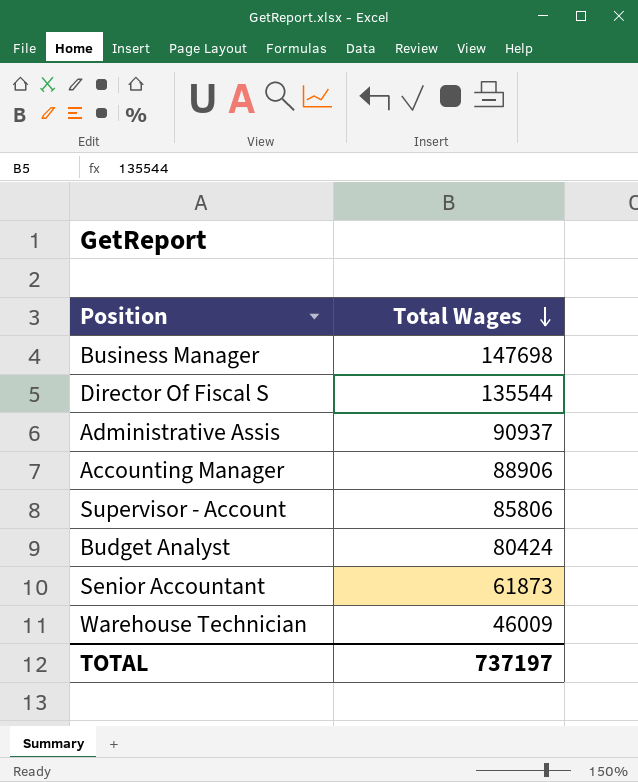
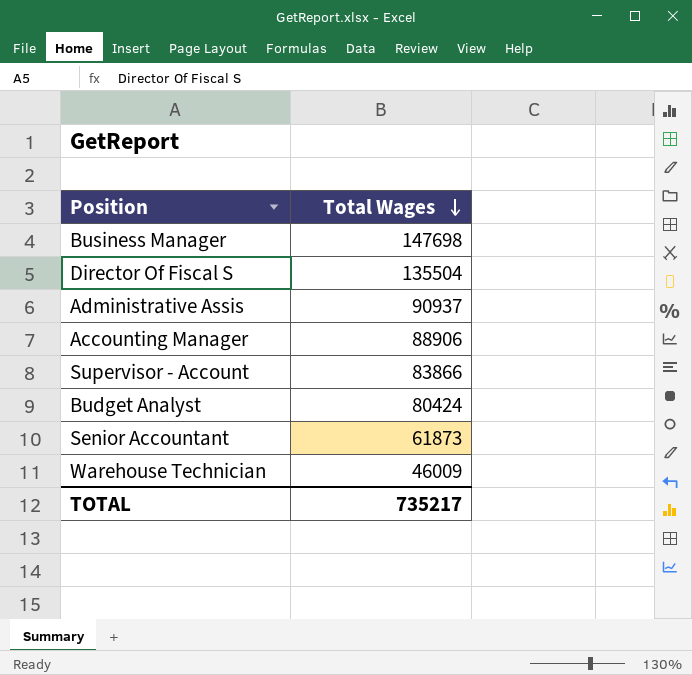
Director Of Fiscal S | Total Wages: 135544 -> 135504
Supervisor - Account | Total Wages: 85806 -> 83866
TOTAL | Total Wages: 737197 -> 735217

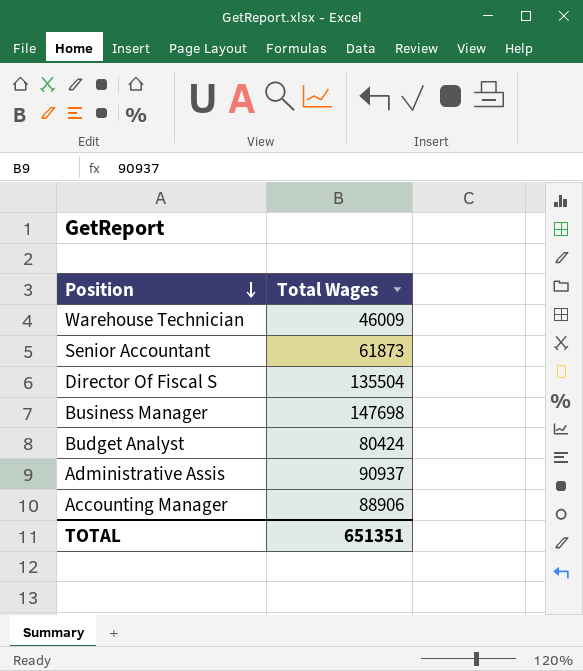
row order: Total Wages descending -> Position descending
row Supervisor - Account: 83866 -> none
TOTAL | Total Wages: 735217 -> 651351

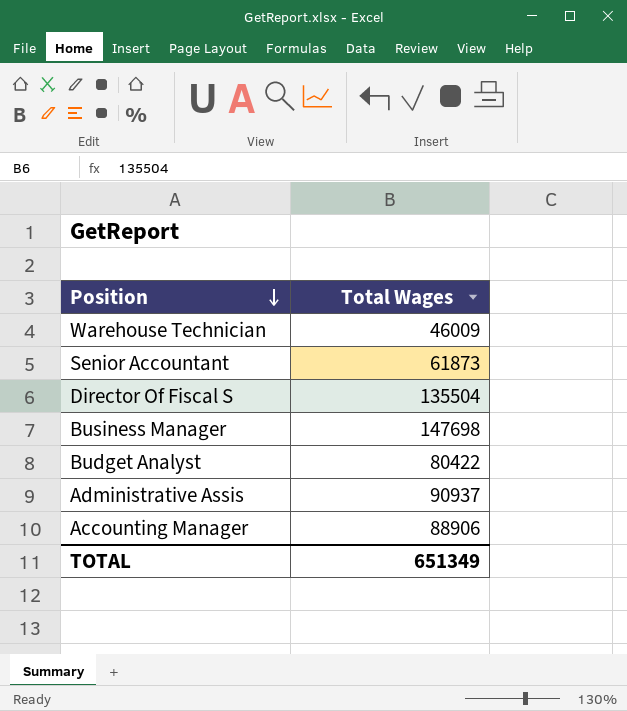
Budget Analyst | Total Wages: 80424 -> 80422
TOTAL | Total Wages: 651351 -> 651349

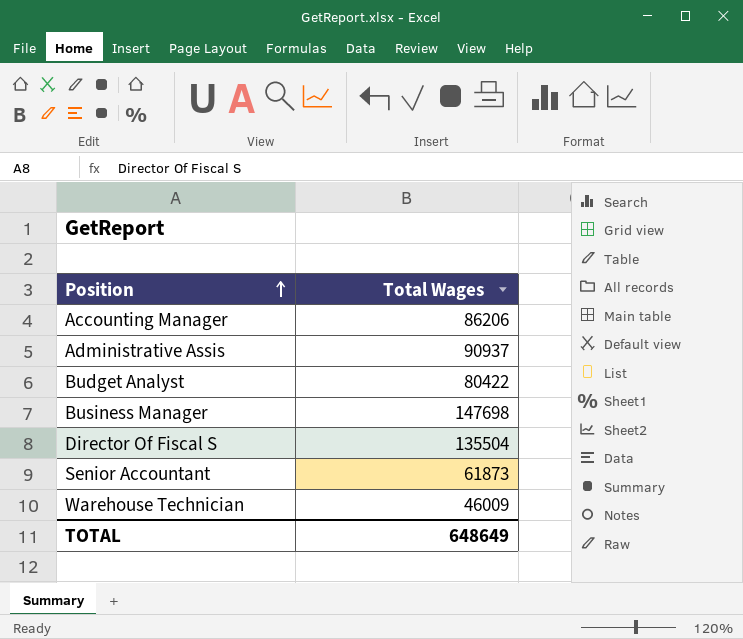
row order: Position descending -> Position ascending
Accounting Manager | Total Wages: 88906 -> 86206
TOTAL | Total Wages: 651349 -> 648649

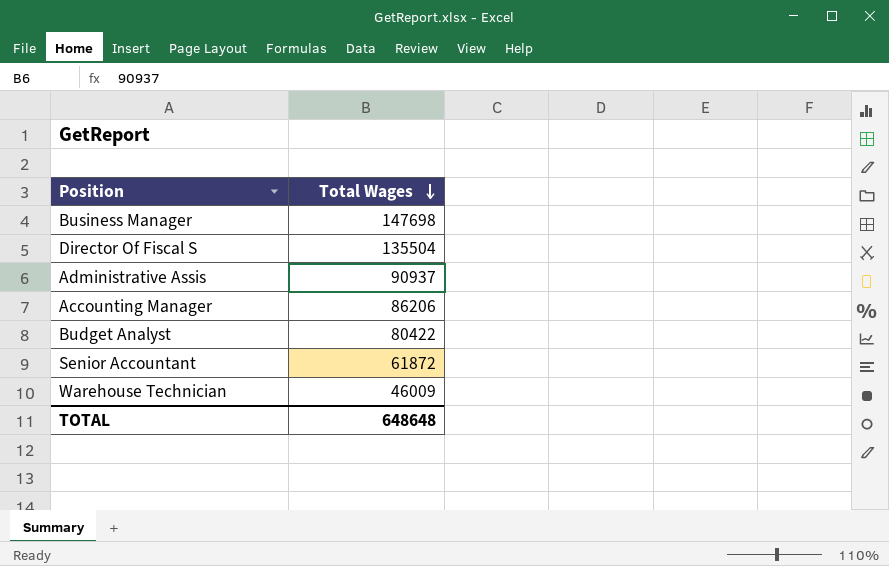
row order: Position ascending -> Total Wages descending
Senior Accountant | Total Wages: 61873 -> 61872
TOTAL | Total Wages: 648649 -> 648648

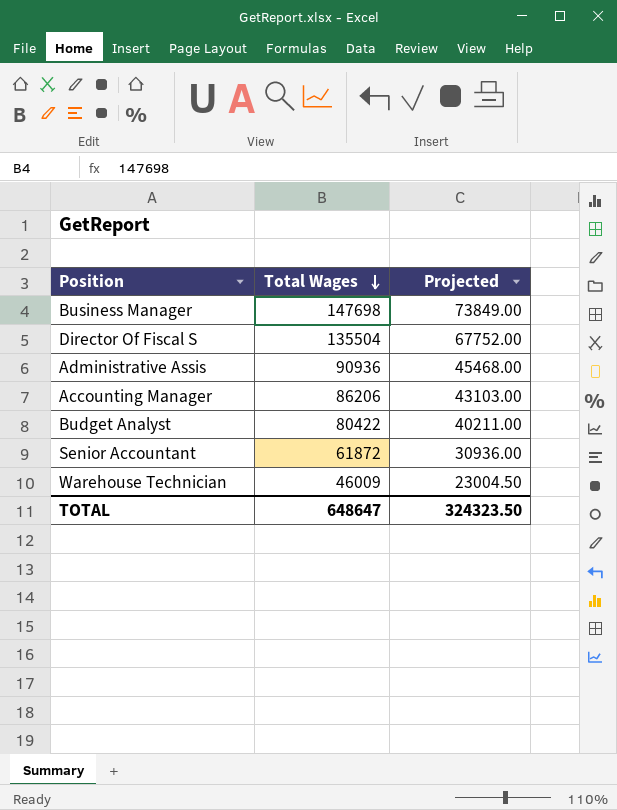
column Projected | formula: none -> [Total Wages] * 0.5
Administrative Assis | Total Wages: 90937 -> 90936
TOTAL | Total Wages: 648648 -> 648647

